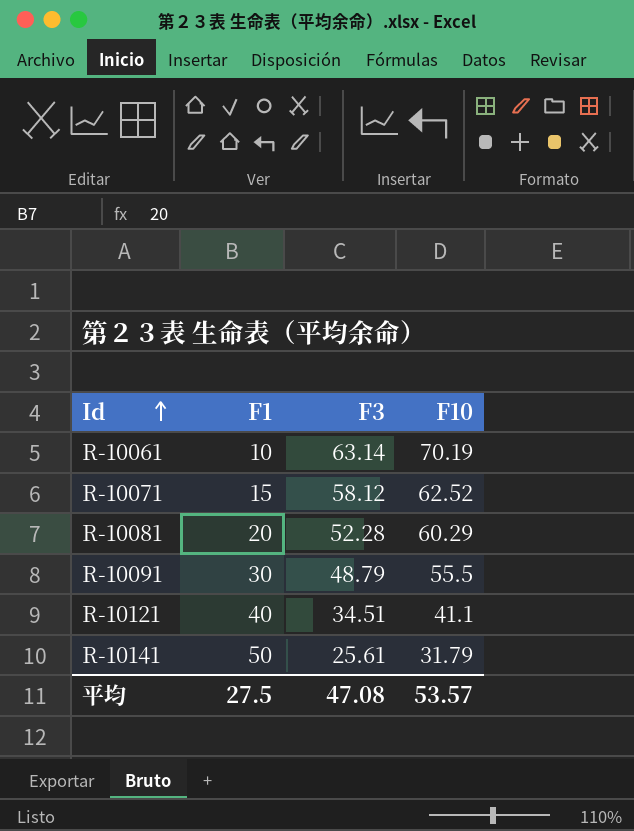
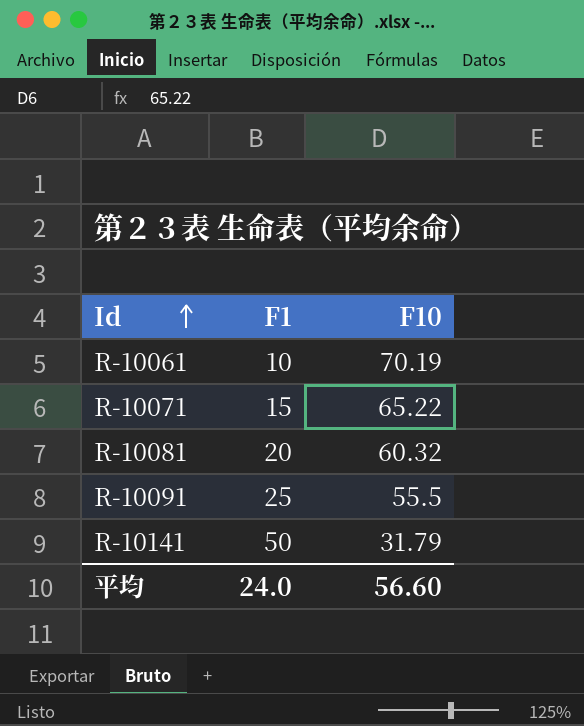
column F3 | position: 3 -> none
row R-10121: 40 | 34.51 | 41.1 -> none
R-10071 | F10: 62.52 -> 65.22
R-10081 | F10: 60.29 -> 60.32
R-10091 | F1: 30 -> 25
平均 | F1: 27.5 -> 24.0
平均 | F10: 53.57 -> 56.60

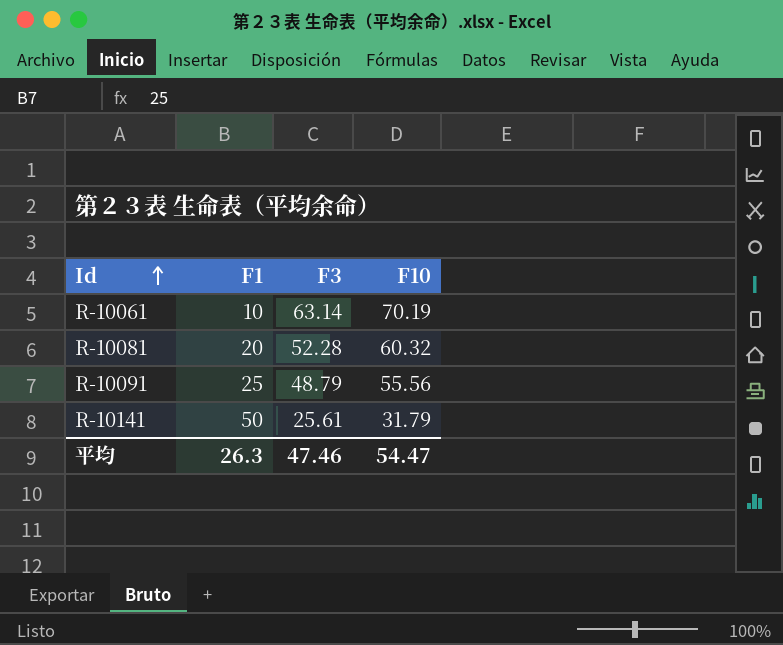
column F3 | position: none -> 3
row R-10071: 15 | 65.22 -> none
R-10091 | F10: 55.5 -> 55.56
平均 | F1: 24.0 -> 26.3
平均 | F10: 56.60 -> 54.47

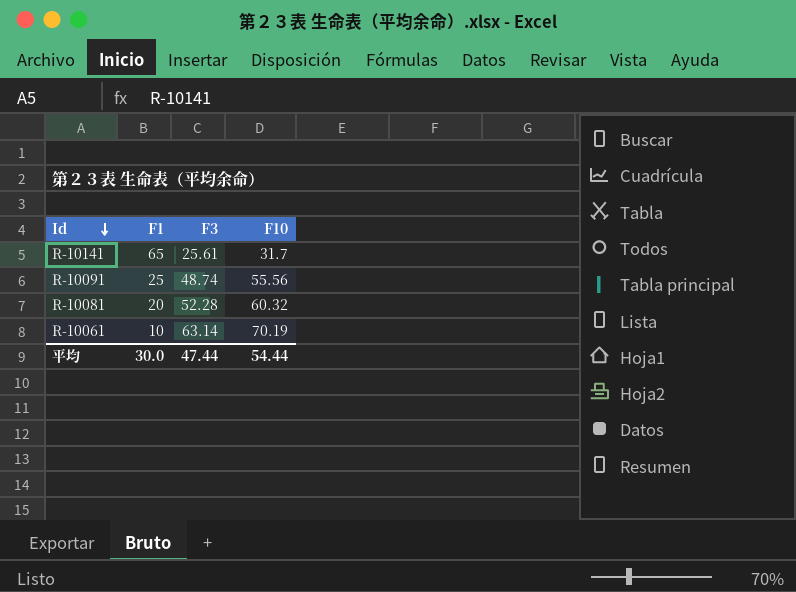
row order: Id ascending -> Id descending
R-10141 | F1: 50 -> 65
R-10141 | F10: 31.79 -> 31.7
R-10091 | F3: 48.79 -> 48.74
平均 | F1: 26.3 -> 30.0
平均 | F3: 47.46 -> 47.44
平均 | F10: 54.47 -> 54.44

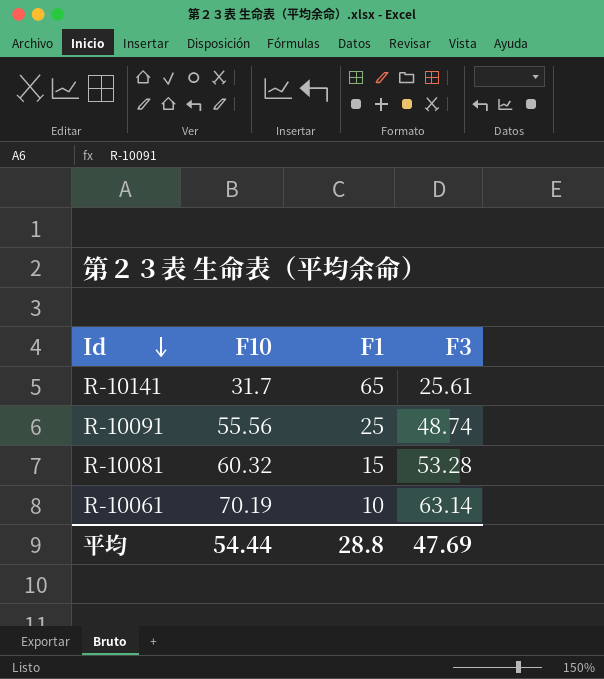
column F10 | position: 4 -> 2
R-10081 | F1: 20 -> 15
R-10081 | F3: 52.28 -> 53.28
平均 | F1: 30.0 -> 28.8
平均 | F3: 47.44 -> 47.69

